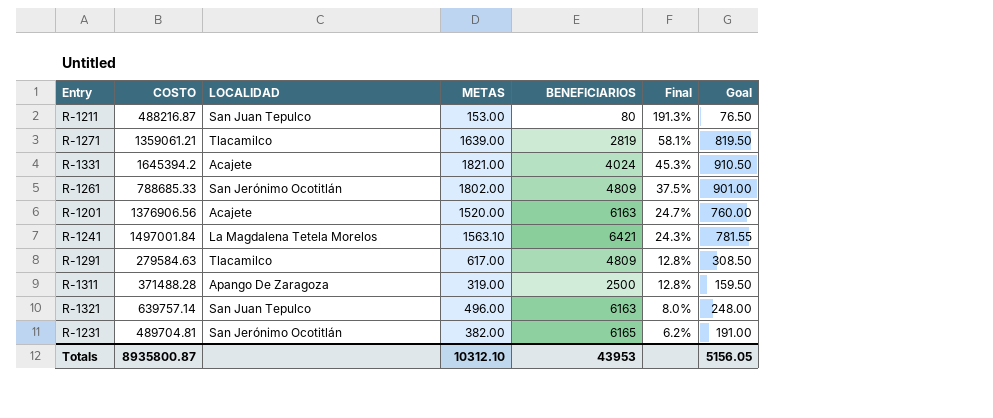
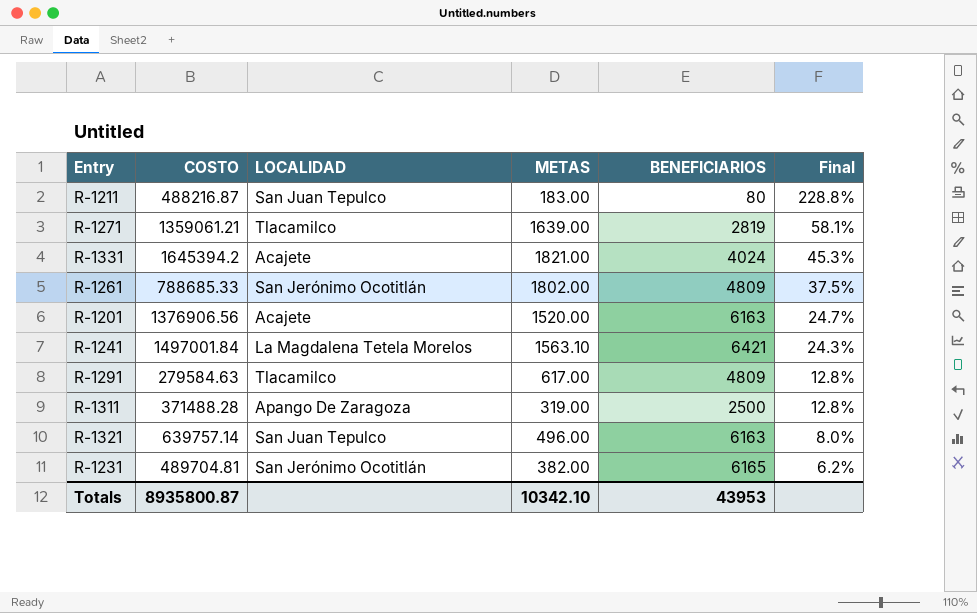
column Goal | formula: [METAS] * 0.5 -> none
R-1211 | METAS: 153.00 -> 183.00
R-1211 | Final: 191.3% -> 228.8%
Totals | METAS: 10312.10 -> 10342.10

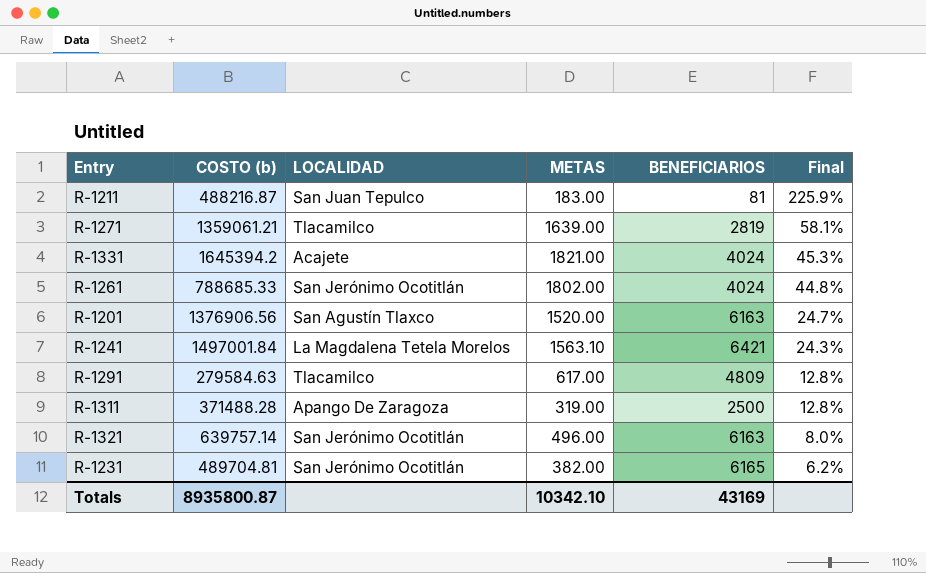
column name: COSTO -> COSTO (b)
R-1211 | BENEFICIARIOS: 80 -> 81
R-1211 | Final: 228.8% -> 225.9%
R-1261 | BENEFICIARIOS: 4809 -> 4024
R-1261 | Final: 37.5% -> 44.8%
R-1201 | LOCALIDAD: Acajete -> San Agustín Tlaxco
R-1321 | LOCALIDAD: San Juan Tepulco -> San Jerónimo Ocotitlán
Totals | BENEFICIARIOS: 43953 -> 43169

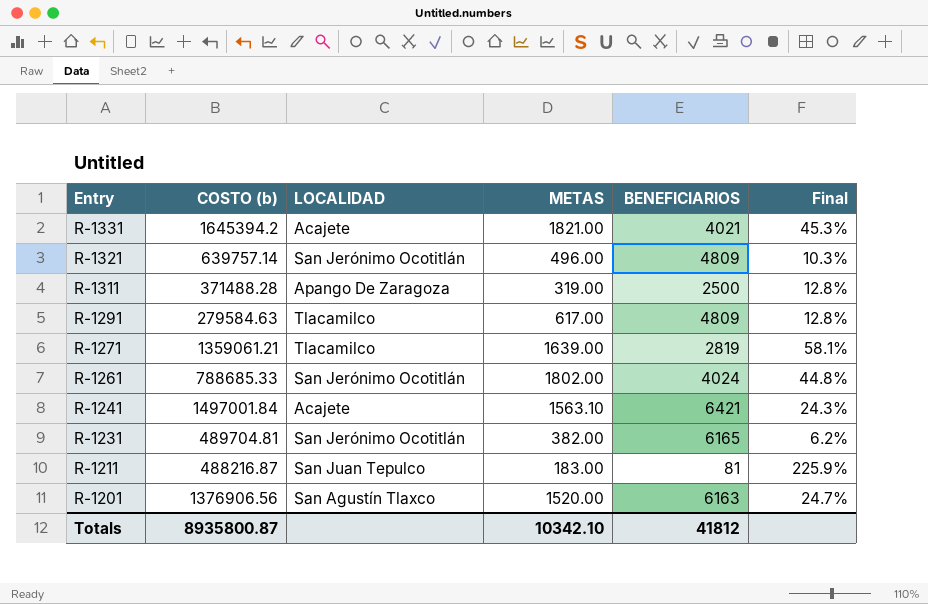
row order: Final descending -> Entry descending
R-1331 | BENEFICIARIOS: 4024 -> 4021
R-1321 | BENEFICIARIOS: 6163 -> 4809
R-1321 | Final: 8.0% -> 10.3%
R-1241 | LOCALIDAD: La Magdalena Tetela Morelos -> Acajete
Totals | BENEFICIARIOS: 43169 -> 41812

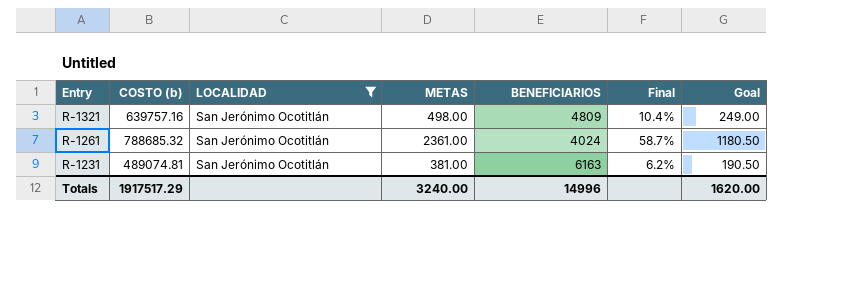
filter: none -> LOCALIDAD = San Jerónimo Ocotitlán
column Goal | formula: none -> [METAS] * 0.5
R-1321 | COSTO (b): 639757.14 -> 639757.16
R-1321 | METAS: 496.00 -> 498.00
R-1321 | Final: 10.3% -> 10.4%
R-1261 | COSTO (b): 788685.33 -> 788685.32
R-1261 | METAS: 1802.00 -> 2361.00
R-1261 | Final: 44.8% -> 58.7%
R-1231 | COSTO (b): 489704.81 -> 489074.81
R-1231 | METAS: 382.00 -> 381.00
R-1231 | BENEFICIARIOS: 6165 -> 6163
Totals | COSTO (b): 8935800.87 -> 1917517.29
Totals | METAS: 10342.10 -> 3240.00
Totals | BENEFICIARIOS: 41812 -> 14996

